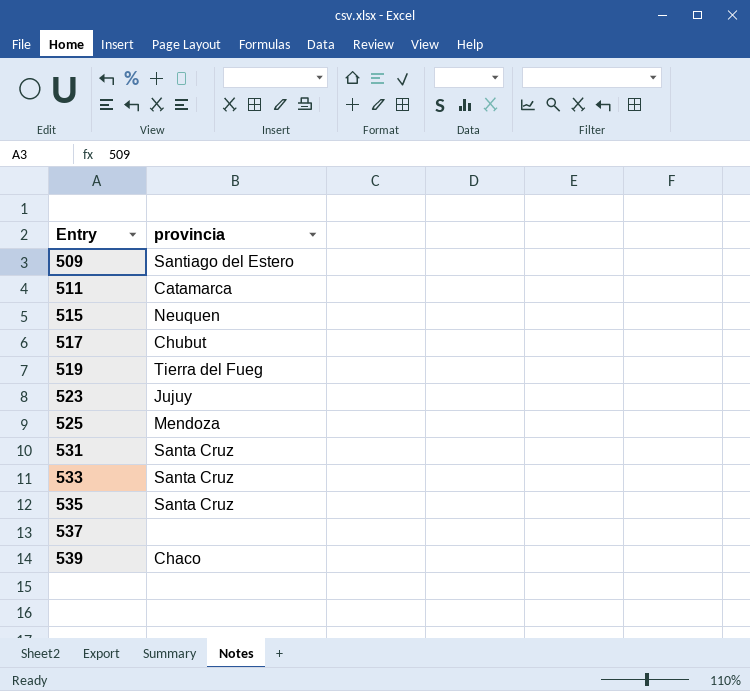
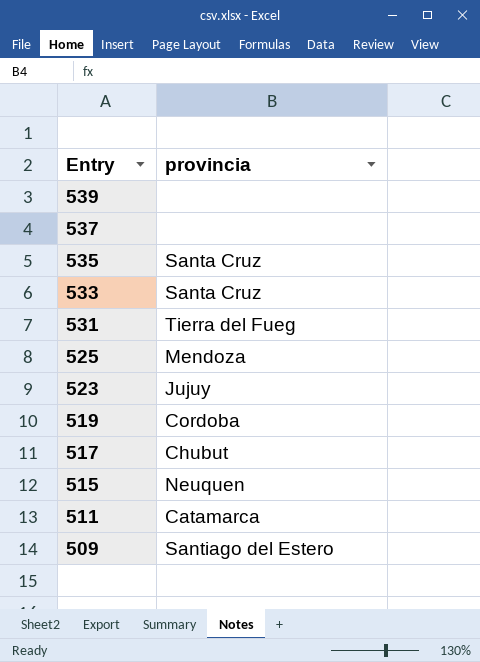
row order: Entry ascending -> Entry descending
539 | provincia: Chaco -> none
531 | provincia: Santa Cruz -> Tierra del Fueg
519 | provincia: Tierra del Fueg -> Cordoba

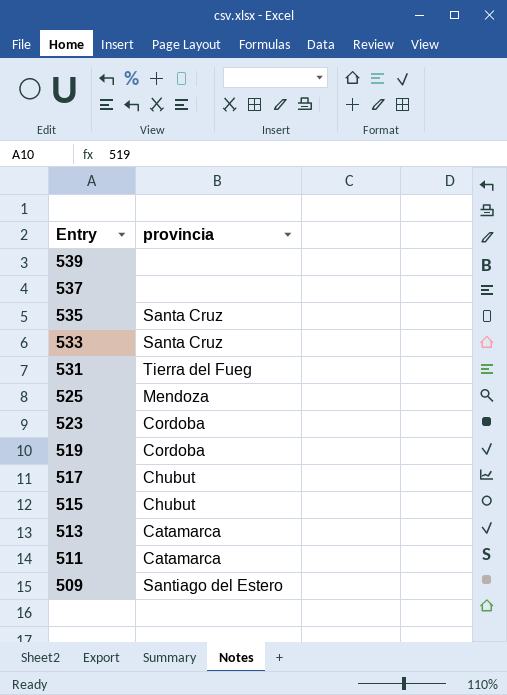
523 | provincia: Jujuy -> Cordoba
515 | provincia: Neuquen -> Chubut
row 513: none -> Catamarca

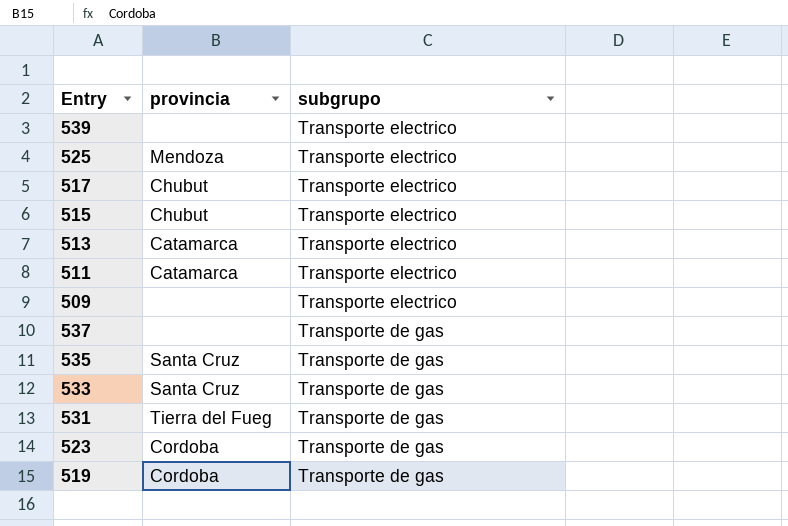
row order: Entry descending -> subgrupo descending
column subgrupo | position: none -> 3
509 | provincia: Santiago del Estero -> none

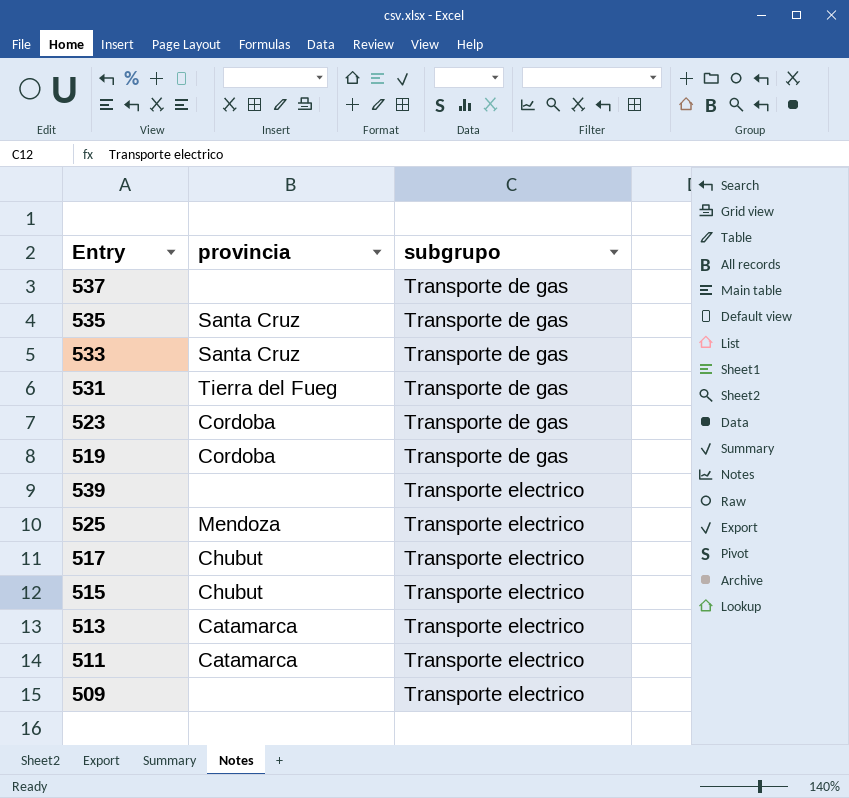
row order: subgrupo descending -> subgrupo ascending

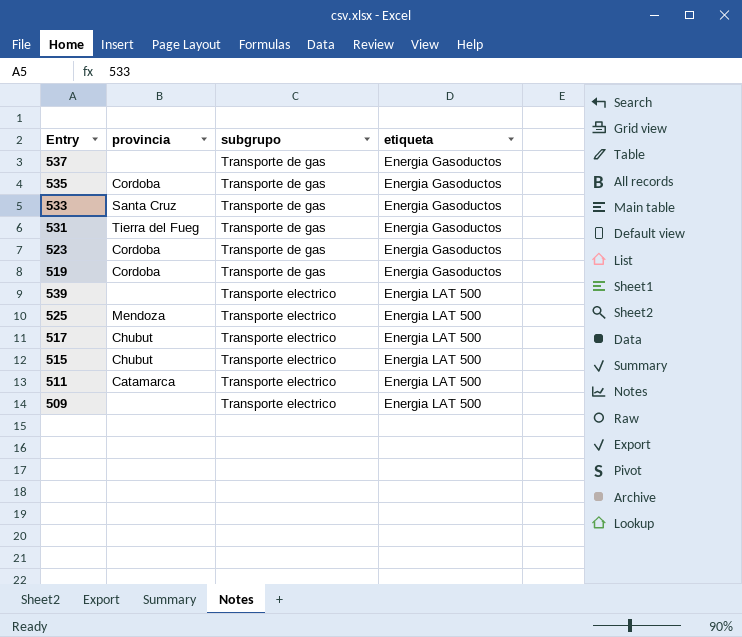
column etiqueta | position: none -> 4
row 513: Catamarca | Transporte electrico -> none
535 | provincia: Santa Cruz -> Cordoba

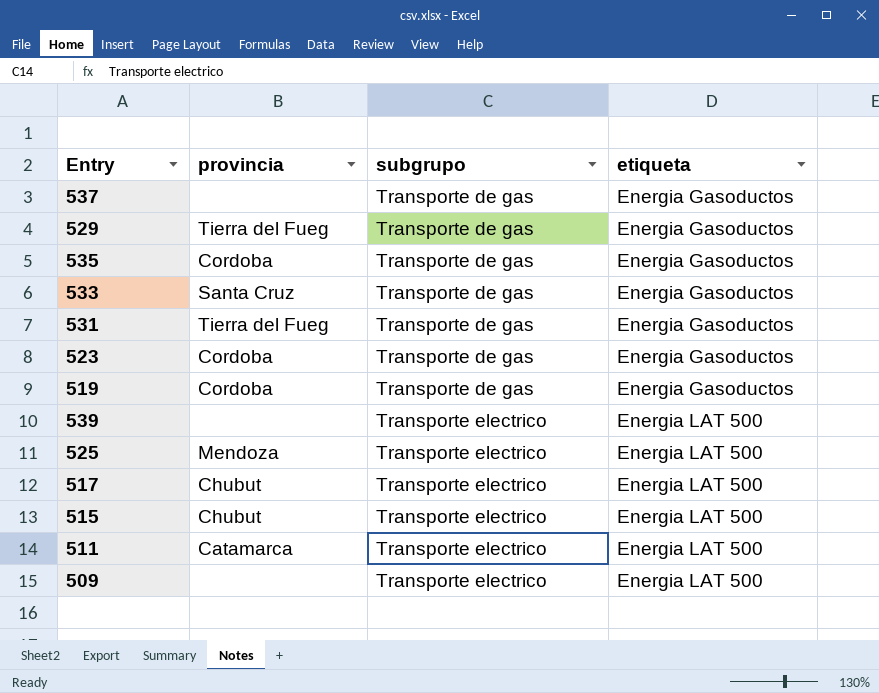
row 529: none -> Tierra del Fueg | Transporte de gas | Energia Gasoductos

